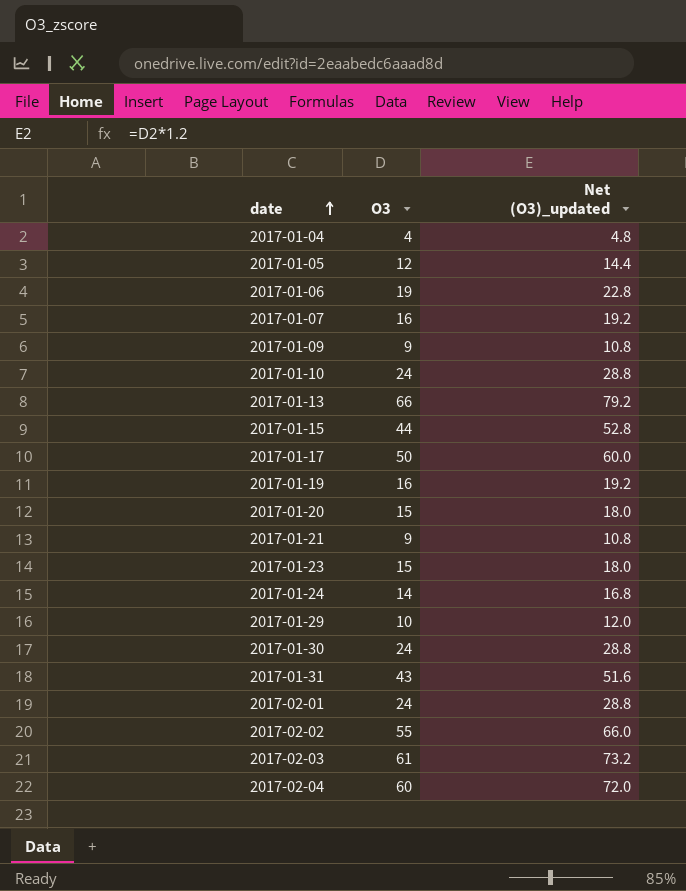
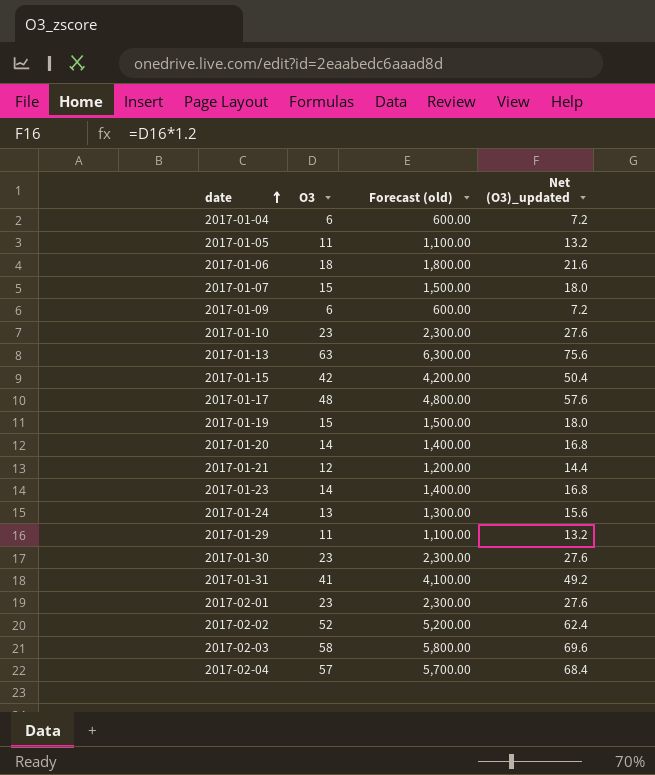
column Forecast (old) | formula: none -> [O3] * 100
2017-01-04 | O3: 4 -> 6
2017-01-04 | Net (O3)_updated: 4.8 -> 7.2
2017-01-05 | O3: 12 -> 11
2017-01-05 | Net (O3)_updated: 14.4 -> 13.2
2017-01-06 | O3: 19 -> 18
2017-01-06 | Net (O3)_updated: 22.8 -> 21.6
2017-01-07 | O3: 16 -> 15
2017-01-07 | Net (O3)_updated: 19.2 -> 18.0
2017-01-09 | O3: 9 -> 6
2017-01-09 | Net (O3)_updated: 10.8 -> 7.2
2017-01-10 | O3: 24 -> 23
2017-01-10 | Net (O3)_updated: 28.8 -> 27.6
2017-01-13 | O3: 66 -> 63
2017-01-13 | Net (O3)_updated: 79.2 -> 75.6
2017-01-15 | O3: 44 -> 42
2017-01-15 | Net (O3)_updated: 52.8 -> 50.4
2017-01-17 | O3: 50 -> 48
2017-01-17 | Net (O3)_updated: 60.0 -> 57.6
2017-01-19 | O3: 16 -> 15
2017-01-19 | Net (O3)_updated: 19.2 -> 18.0
2017-01-20 | O3: 15 -> 14
2017-01-20 | Net (O3)_updated: 18.0 -> 16.8
2017-01-21 | O3: 9 -> 12
2017-01-21 | Net (O3)_updated: 10.8 -> 14.4
2017-01-23 | O3: 15 -> 14
2017-01-23 | Net (O3)_updated: 18.0 -> 16.8
2017-01-24 | O3: 14 -> 13
2017-01-24 | Net (O3)_updated: 16.8 -> 15.6
2017-01-29 | O3: 10 -> 11
2017-01-29 | Net (O3)_updated: 12.0 -> 13.2
2017-01-30 | O3: 24 -> 23
2017-01-30 | Net (O3)_updated: 28.8 -> 27.6
2017-01-31 | O3: 43 -> 41
2017-01-31 | Net (O3)_updated: 51.6 -> 49.2
2017-02-01 | O3: 24 -> 23
2017-02-01 | Net (O3)_updated: 28.8 -> 27.6
2017-02-02 | O3: 55 -> 52
2017-02-02 | Net (O3)_updated: 66.0 -> 62.4
2017-02-03 | O3: 61 -> 58
2017-02-03 | Net (O3)_updated: 73.2 -> 69.6
2017-02-04 | O3: 60 -> 57
2017-02-04 | Net (O3)_updated: 72.0 -> 68.4

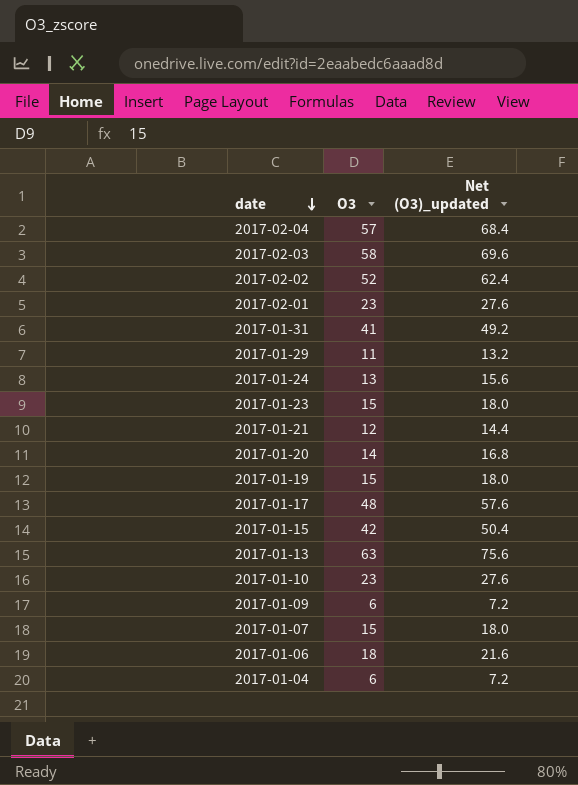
row order: date ascending -> date descending
column Forecast (old) | formula: [O3] * 100 -> none
row 2017-01-05: 11 | 1,100.00 | 13.2 -> none
row 2017-01-30: 23 | 2,300.00 | 27.6 -> none
2017-01-23 | O3: 14 -> 15
2017-01-23 | Net (O3)_updated: 16.8 -> 18.0

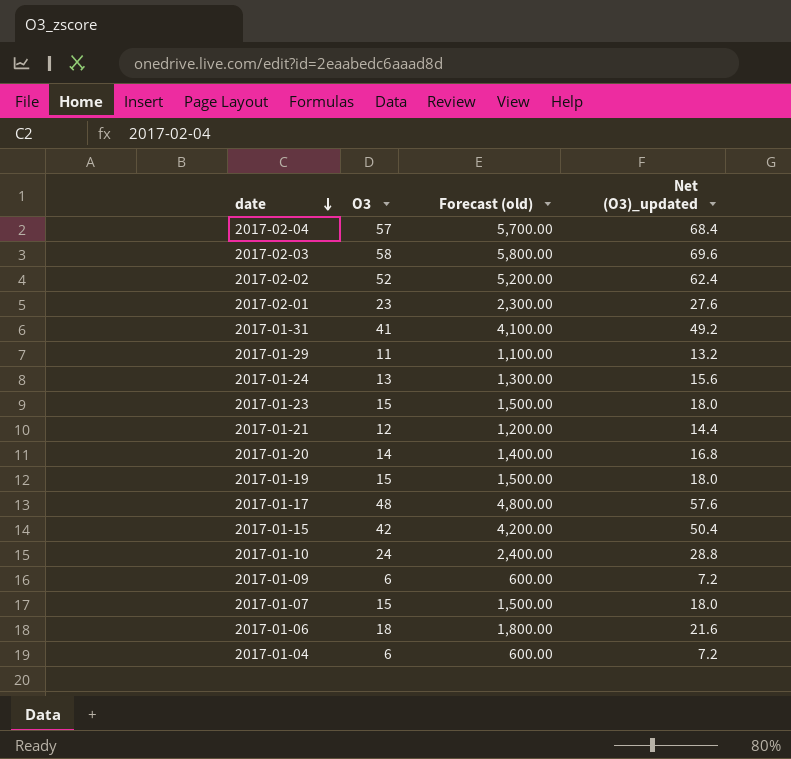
column Forecast (old) | formula: none -> [O3] * 100
row 2017-01-13: 63 | 75.6 -> none
2017-01-10 | O3: 23 -> 24
2017-01-10 | Net (O3)_updated: 27.6 -> 28.8

